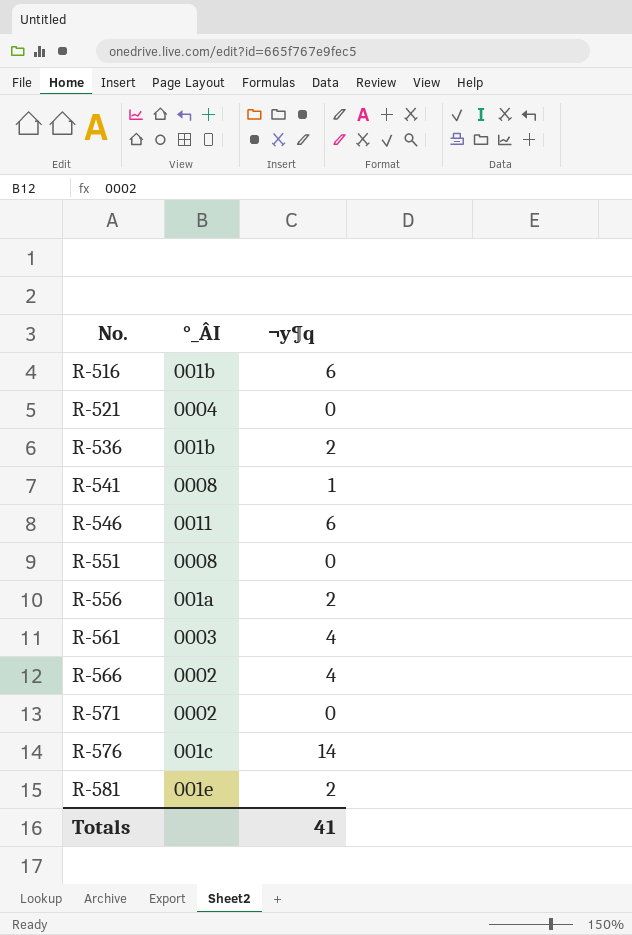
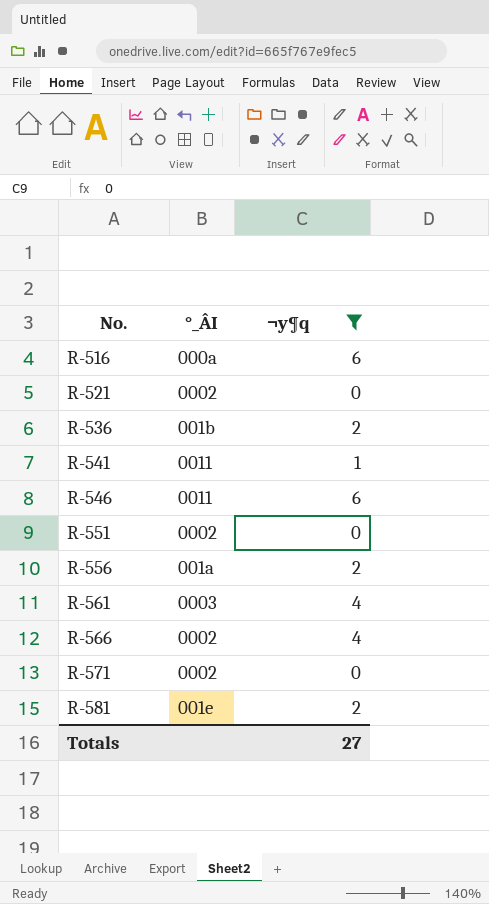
filter: none -> ¬y¶q != 14
R-516 | °_ÂI: 001b -> 000a
R-521 | °_ÂI: 0004 -> 0002
R-541 | °_ÂI: 0008 -> 0011
R-551 | °_ÂI: 0008 -> 0002
Totals | ¬y¶q: 41 -> 27

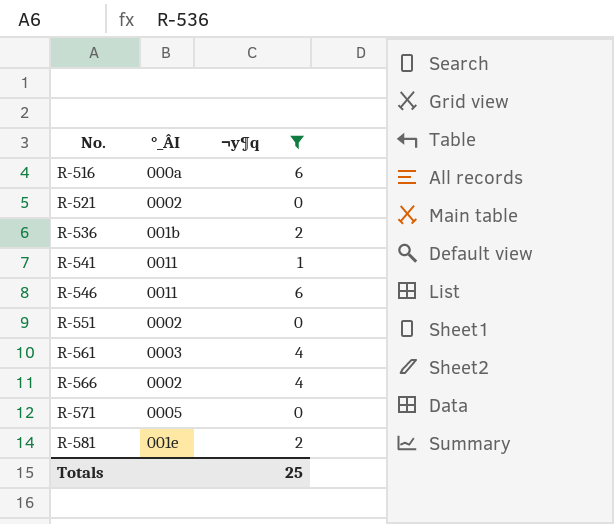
row R-556: 001a | 2 -> none
R-571 | °_ÂI: 0002 -> 0005
Totals | ¬y¶q: 27 -> 25

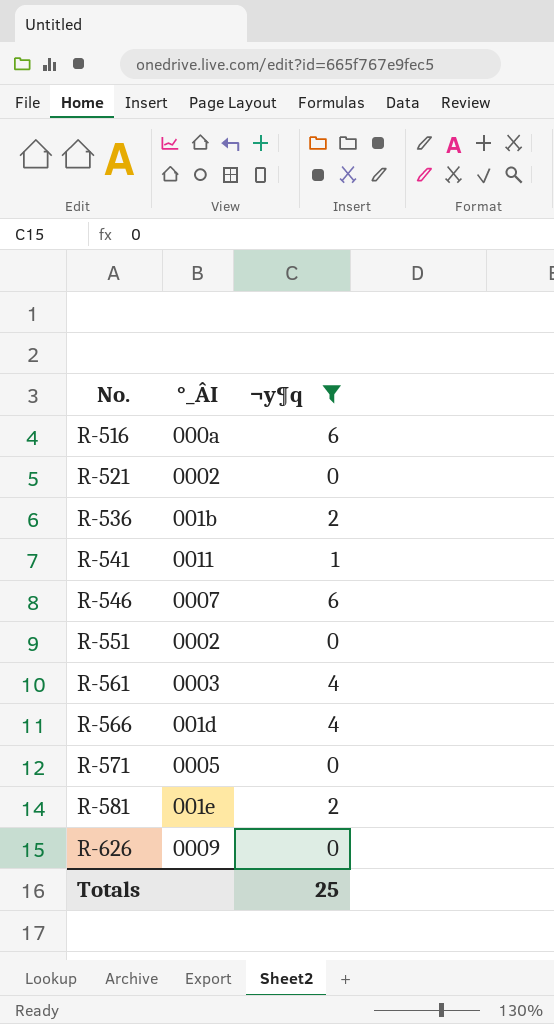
R-546 | °_ÂI: 0011 -> 0007
R-566 | °_ÂI: 0002 -> 001d
row R-626: none -> 0009 | 0

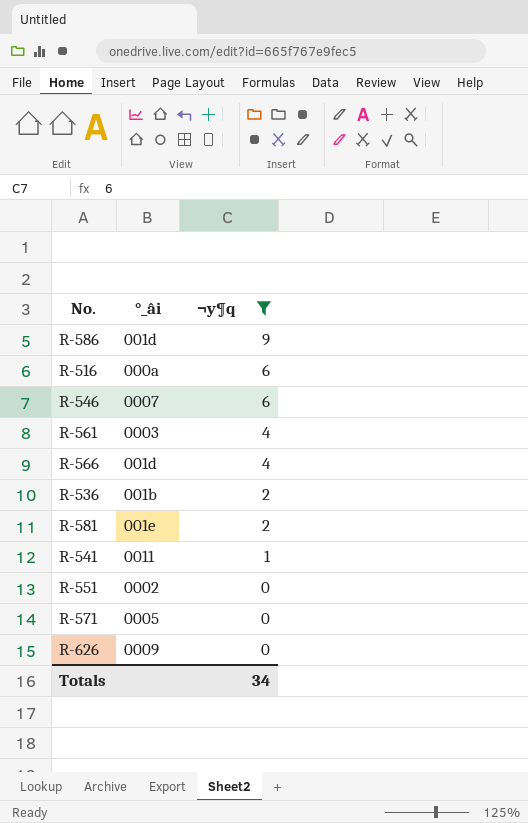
row order: No. ascending -> ¬y¶q descending
column name: °_ÂI -> °_âi
row R-521: 0002 | 0 -> none
row R-586: none -> 001d | 9
Totals | ¬y¶q: 25 -> 34

